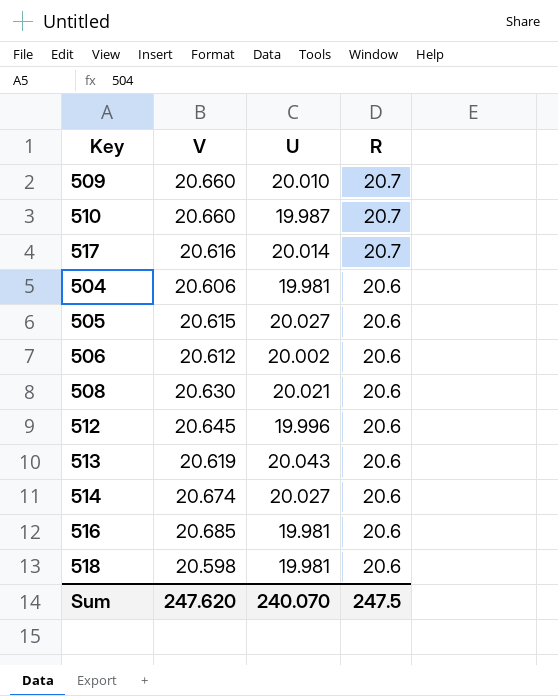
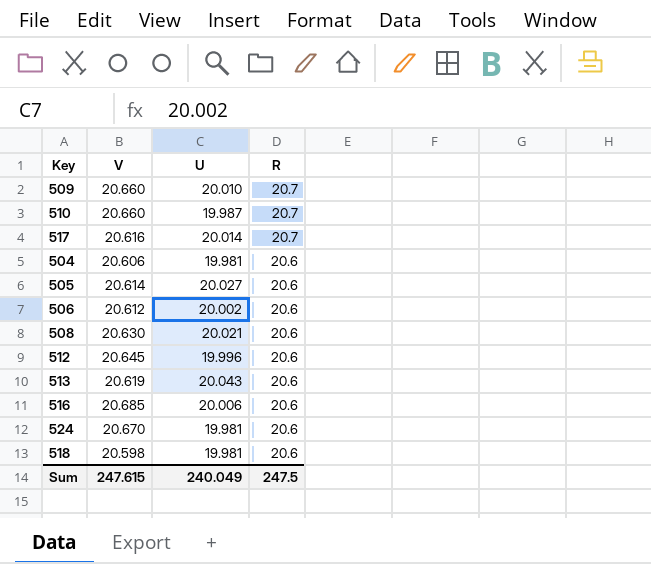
row 514: 20.674 | 20.027 | 20.6 -> none
505 | V: 20.615 -> 20.614
516 | U: 19.981 -> 20.006
row 524: none -> 20.670 | 19.981 | 20.6
Sum | V: 247.620 -> 247.615
Sum | U: 240.070 -> 240.049

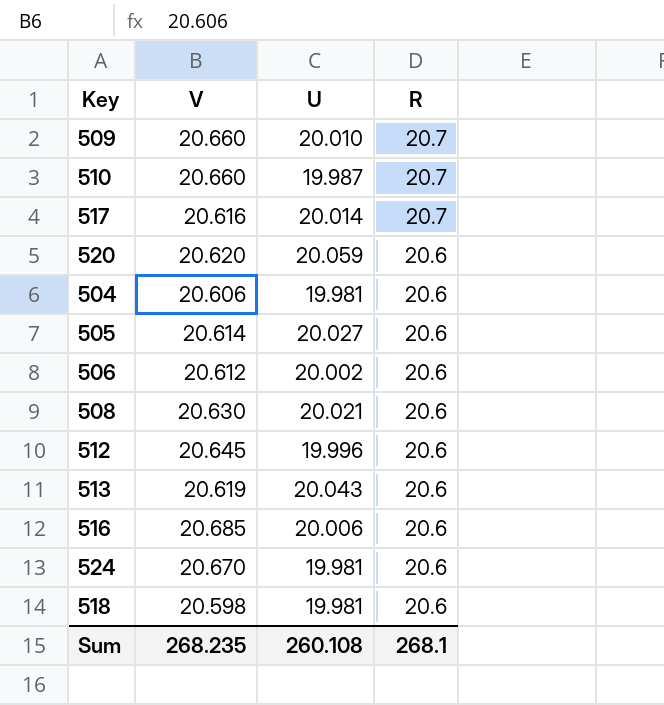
row 520: none -> 20.620 | 20.059 | 20.6
Sum | V: 247.615 -> 268.235
Sum | U: 240.049 -> 260.108
Sum | R: 247.5 -> 268.1

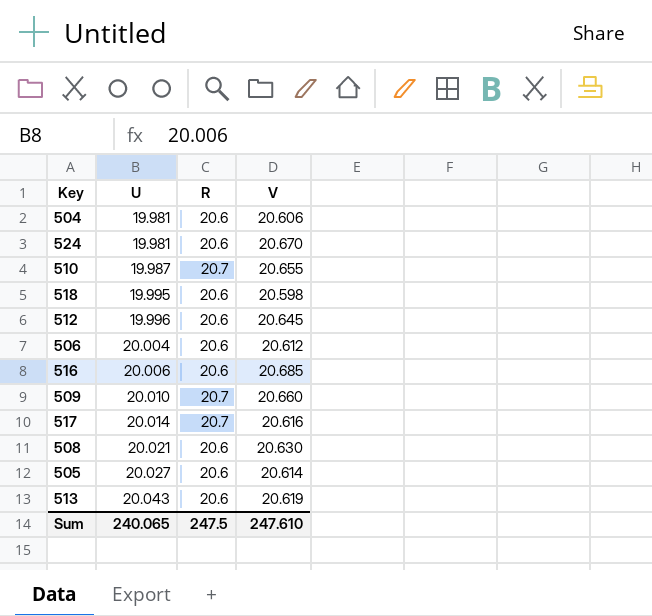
row order: R descending -> U ascending
column V | position: 2 -> 4
row 520: 20.620 | 20.059 | 20.6 -> none
510 | V: 20.660 -> 20.655
518 | U: 19.981 -> 19.995
506 | U: 20.002 -> 20.004
Sum | U: 260.108 -> 240.065
Sum | R: 268.1 -> 247.5
Sum | V: 268.235 -> 247.610

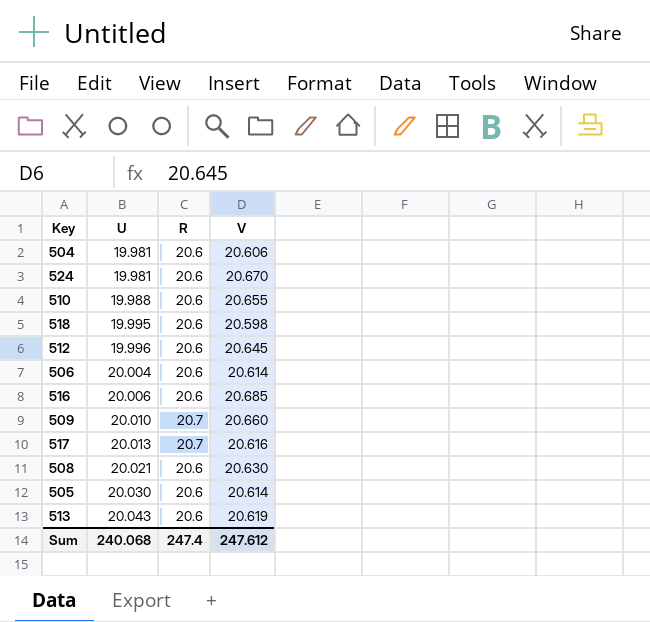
510 | U: 19.987 -> 19.988
510 | R: 20.7 -> 20.6
506 | V: 20.612 -> 20.614
517 | U: 20.014 -> 20.013
505 | U: 20.027 -> 20.030
Sum | U: 240.065 -> 240.068
Sum | R: 247.5 -> 247.4
Sum | V: 247.610 -> 247.612

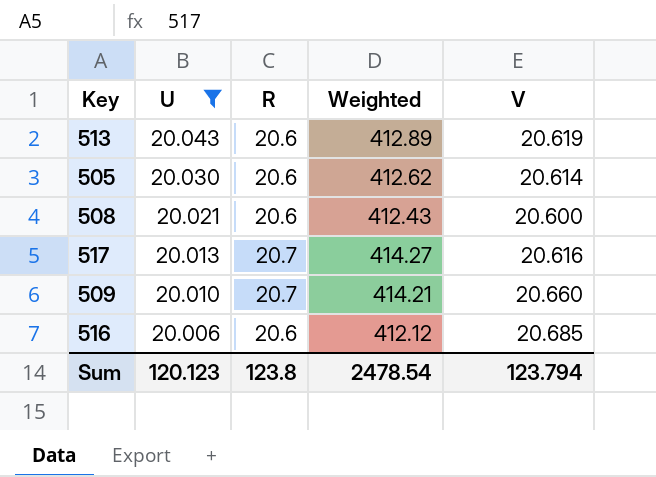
filter: none -> U >= 20.006
row order: U ascending -> U descending
column Weighted | formula: none -> [U] * [R]
508 | V: 20.630 -> 20.600
Sum | U: 240.068 -> 120.123
Sum | R: 247.4 -> 123.8
Sum | V: 247.612 -> 123.794

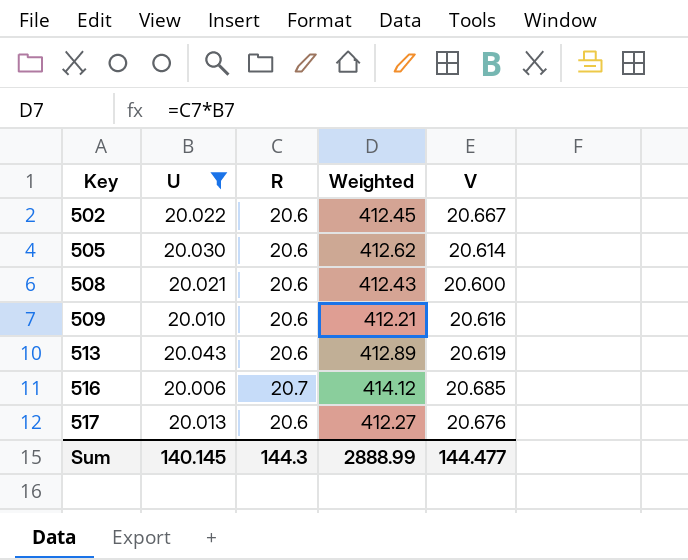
row order: U descending -> Key ascending
row 502: none -> 20.022 | 20.6 | 412.45 | 20.667
509 | R: 20.7 -> 20.6
509 | Weighted: 414.21 -> 412.21
509 | V: 20.660 -> 20.616
516 | R: 20.6 -> 20.7
516 | Weighted: 412.12 -> 414.12
517 | R: 20.7 -> 20.6
517 | Weighted: 414.27 -> 412.27
517 | V: 20.616 -> 20.676
Sum | U: 120.123 -> 140.145
Sum | R: 123.8 -> 144.3
Sum | Weighted: 2478.54 -> 2888.99
Sum | V: 123.794 -> 144.477

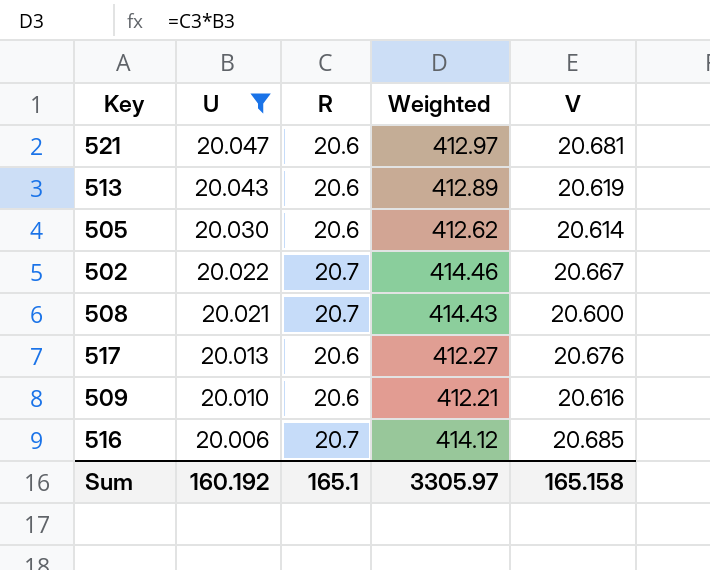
row order: Key ascending -> U descending
row 521: none -> 20.047 | 20.6 | 412.97 | 20.681
502 | R: 20.6 -> 20.7
502 | Weighted: 412.45 -> 414.46
508 | R: 20.6 -> 20.7
508 | Weighted: 412.43 -> 414.43
Sum | U: 140.145 -> 160.192
Sum | R: 144.3 -> 165.1
Sum | Weighted: 2888.99 -> 3305.97
Sum | V: 144.477 -> 165.158

